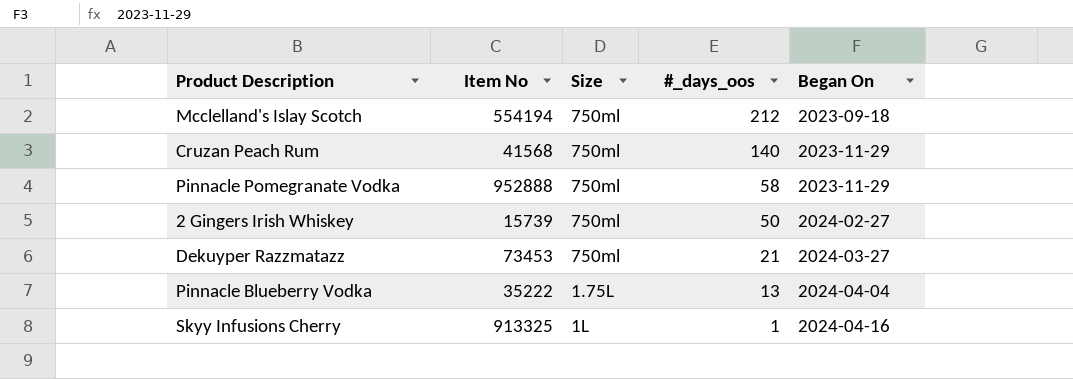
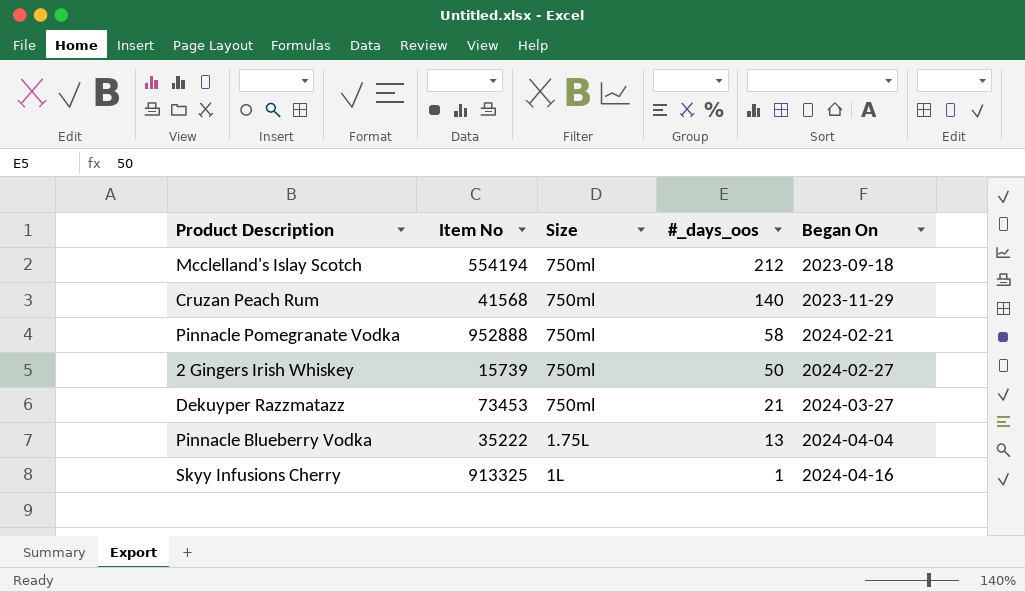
Pinnacle Pomegranate Vodka | Began On: 2023-11-29 -> 2024-02-21

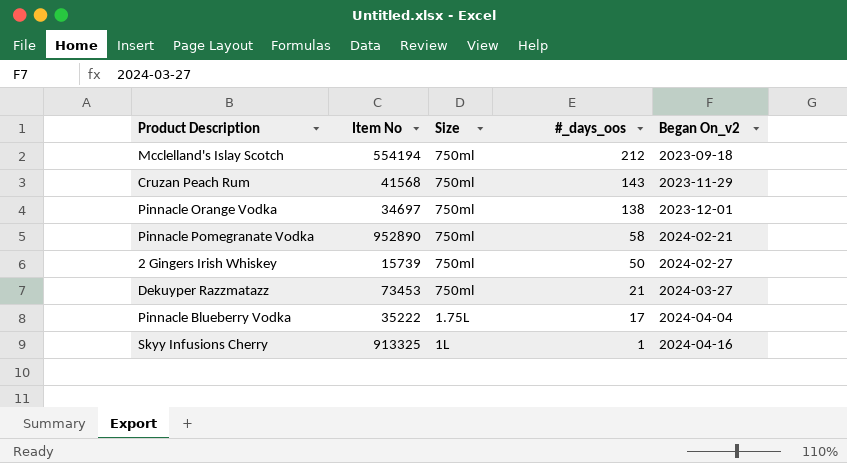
column name: Began On -> Began On_v2
Cruzan Peach Rum | #_days_oos: 140 -> 143
row Pinnacle Orange Vodka: none -> 34697 | 750ml | 138 | 2023-12-01
Pinnacle Pomegranate Vodka | Item No: 952888 -> 952890
Pinnacle Blueberry Vodka | #_days_oos: 13 -> 17

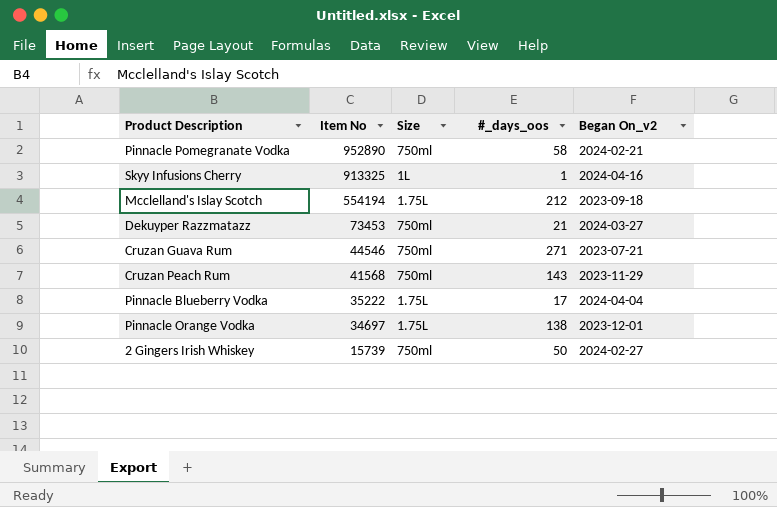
row order: #_days_oos descending -> Item No descending
Mcclelland's Islay Scotch | Size: 750ml -> 1.75L
row Cruzan Guava Rum: none -> 44546 | 750ml | 271 | 2023-07-21
Pinnacle Orange Vodka | Size: 750ml -> 1.75L

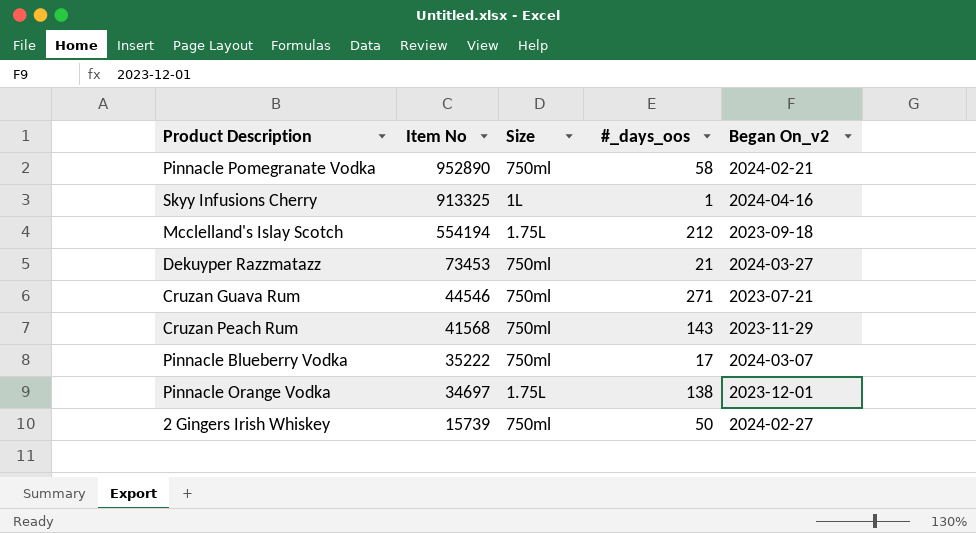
Pinnacle Blueberry Vodka | Size: 1.75L -> 750ml
Pinnacle Blueberry Vodka | Began On_v2: 2024-04-04 -> 2024-03-07

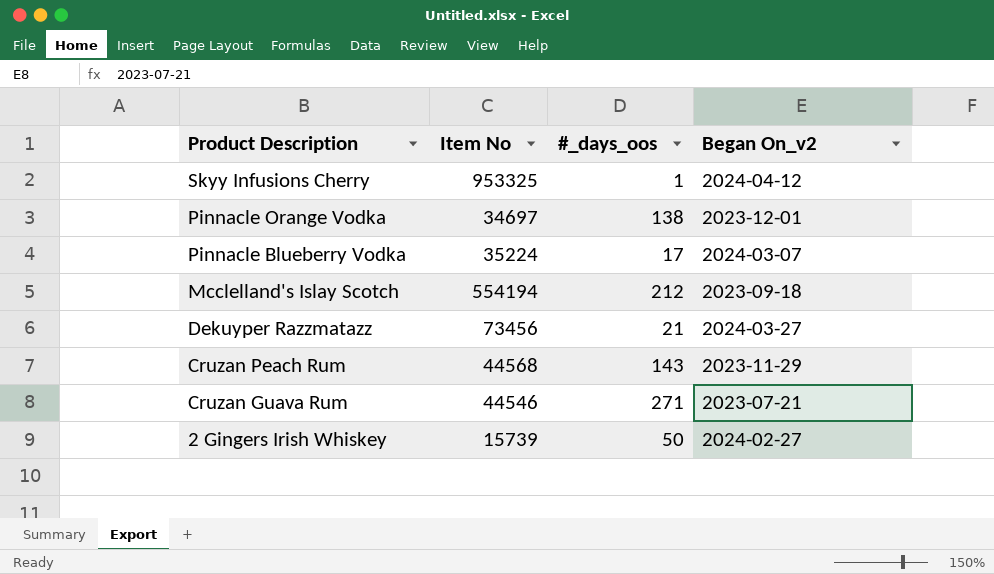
row order: Item No descending -> Product Description descending
column Size | position: 3 -> none
row Pinnacle Pomegranate Vodka: 952890 | 750ml | 58 | 2024-02-21 -> none
Skyy Infusions Cherry | Item No: 913325 -> 953325
Skyy Infusions Cherry | Began On_v2: 2024-04-16 -> 2024-04-12
Pinnacle Blueberry Vodka | Item No: 35222 -> 35224
Dekuyper Razzmatazz | Item No: 73453 -> 73456
Cruzan Peach Rum | Item No: 41568 -> 44568

